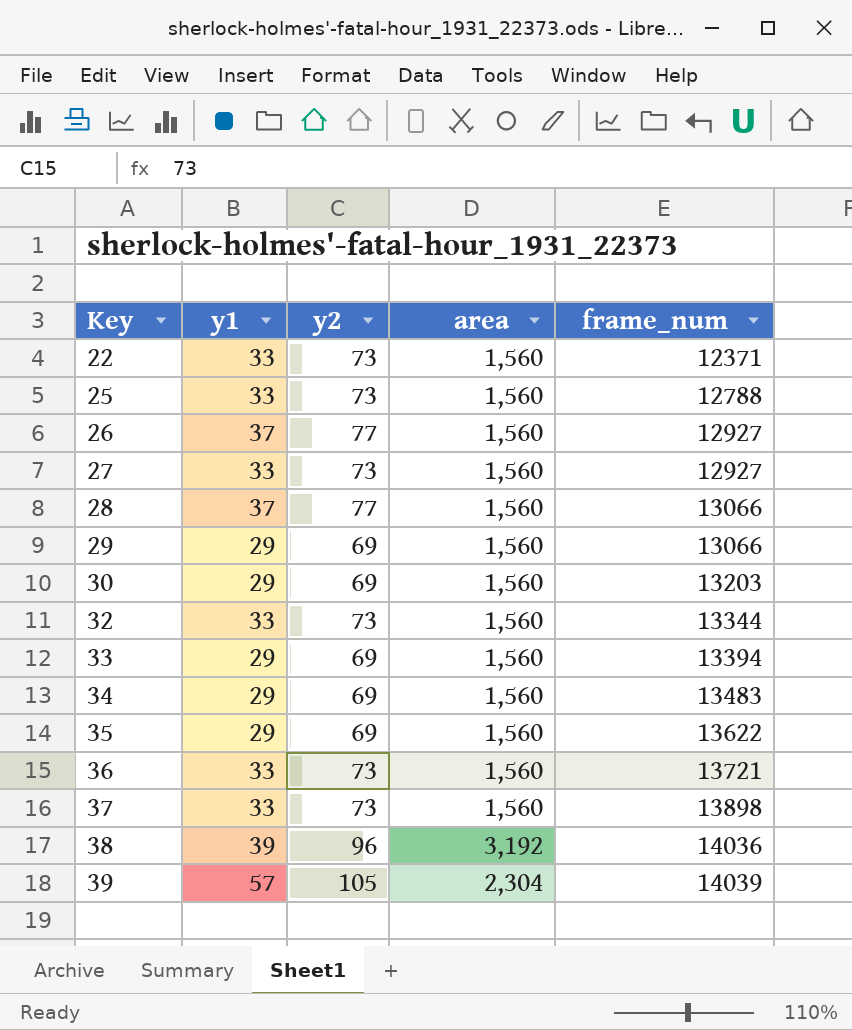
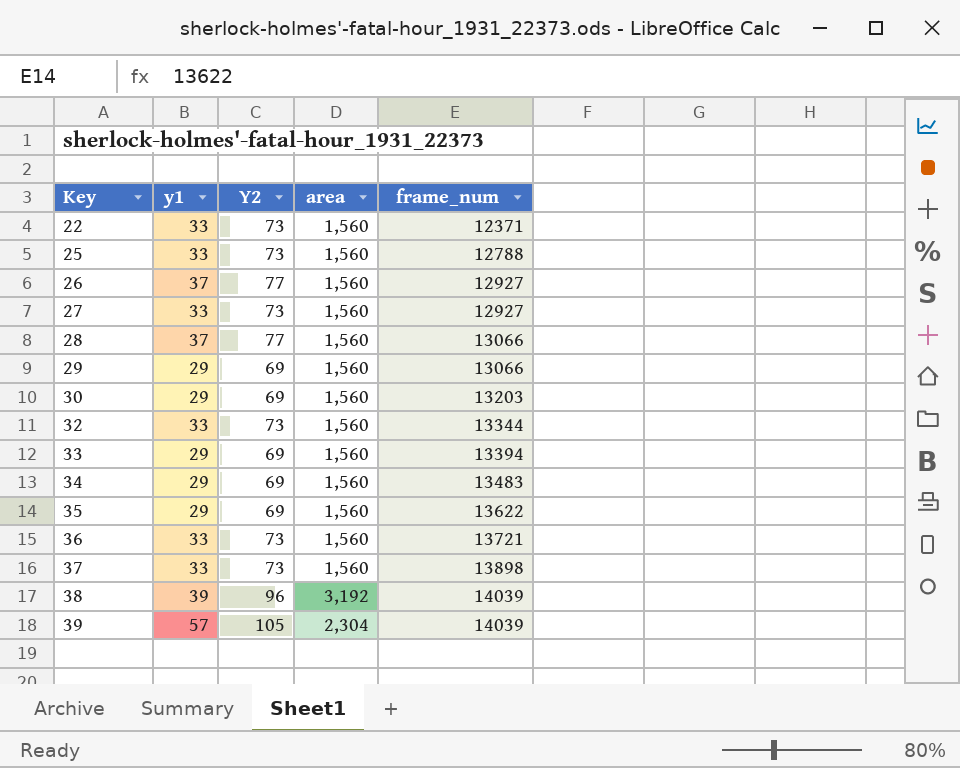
column name: y2 -> Y2
38 | frame_num: 14036 -> 14039

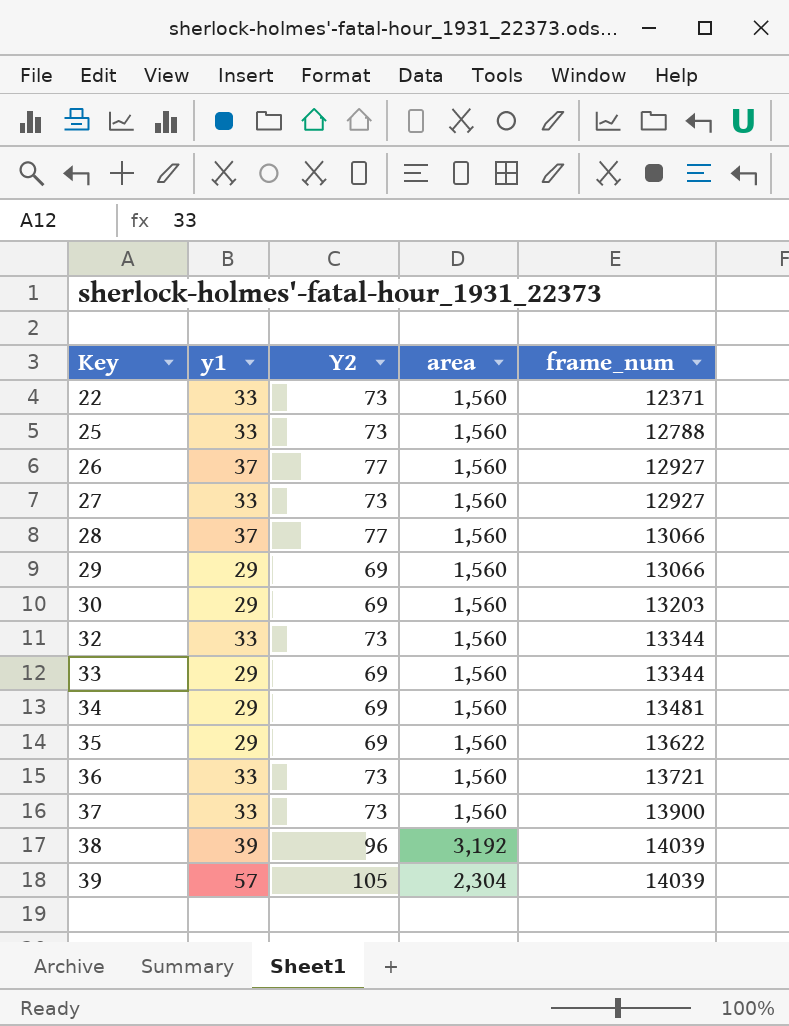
33 | frame_num: 13394 -> 13344
34 | frame_num: 13483 -> 13481
37 | frame_num: 13898 -> 13900

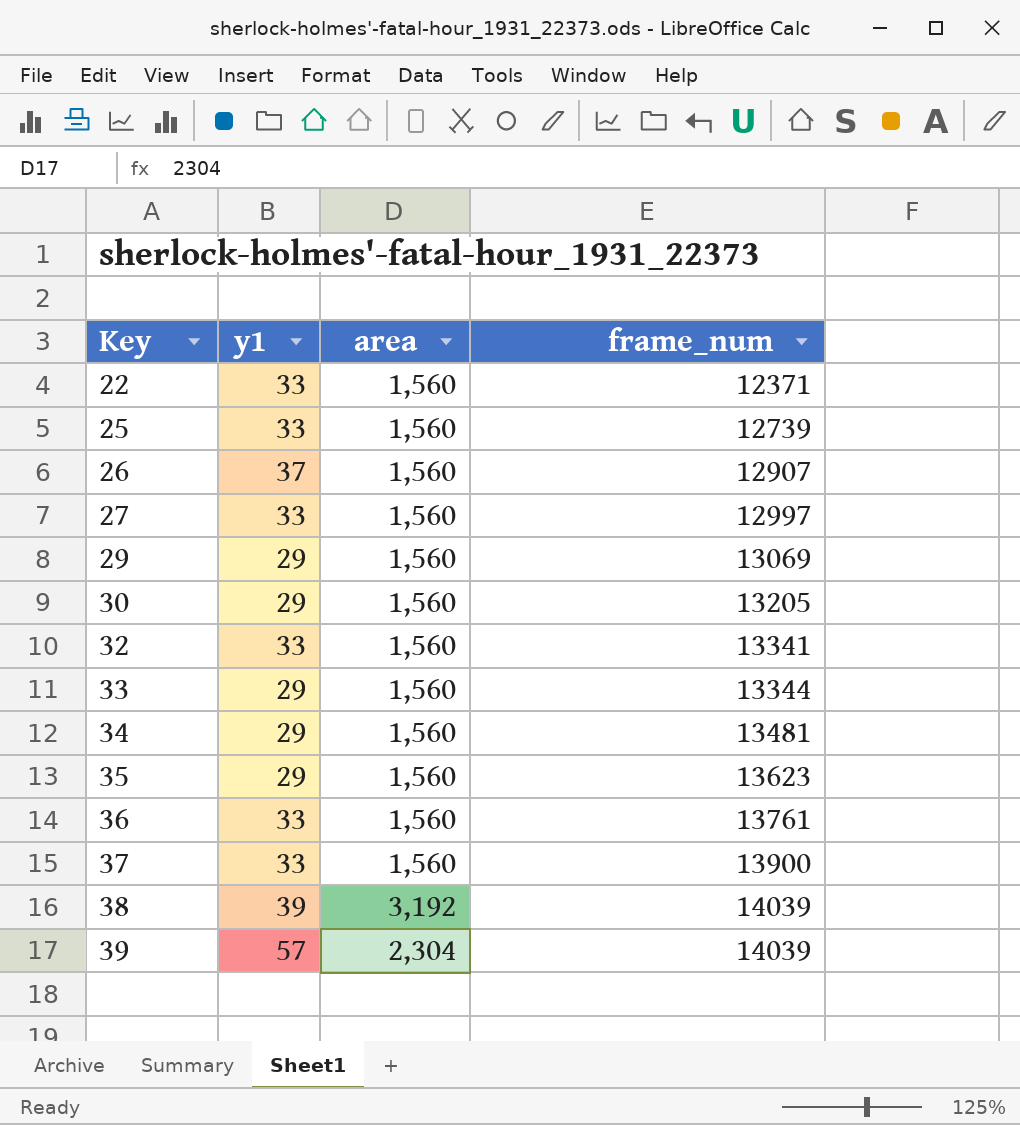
column Y2 | position: 3 -> none
row 28: 37 | 77 | 1,560 | 13066 -> none
25 | frame_num: 12788 -> 12739
26 | frame_num: 12927 -> 12907
27 | frame_num: 12927 -> 12997
29 | frame_num: 13066 -> 13069
30 | frame_num: 13203 -> 13205
32 | frame_num: 13344 -> 13341
35 | frame_num: 13622 -> 13623
36 | frame_num: 13721 -> 13761

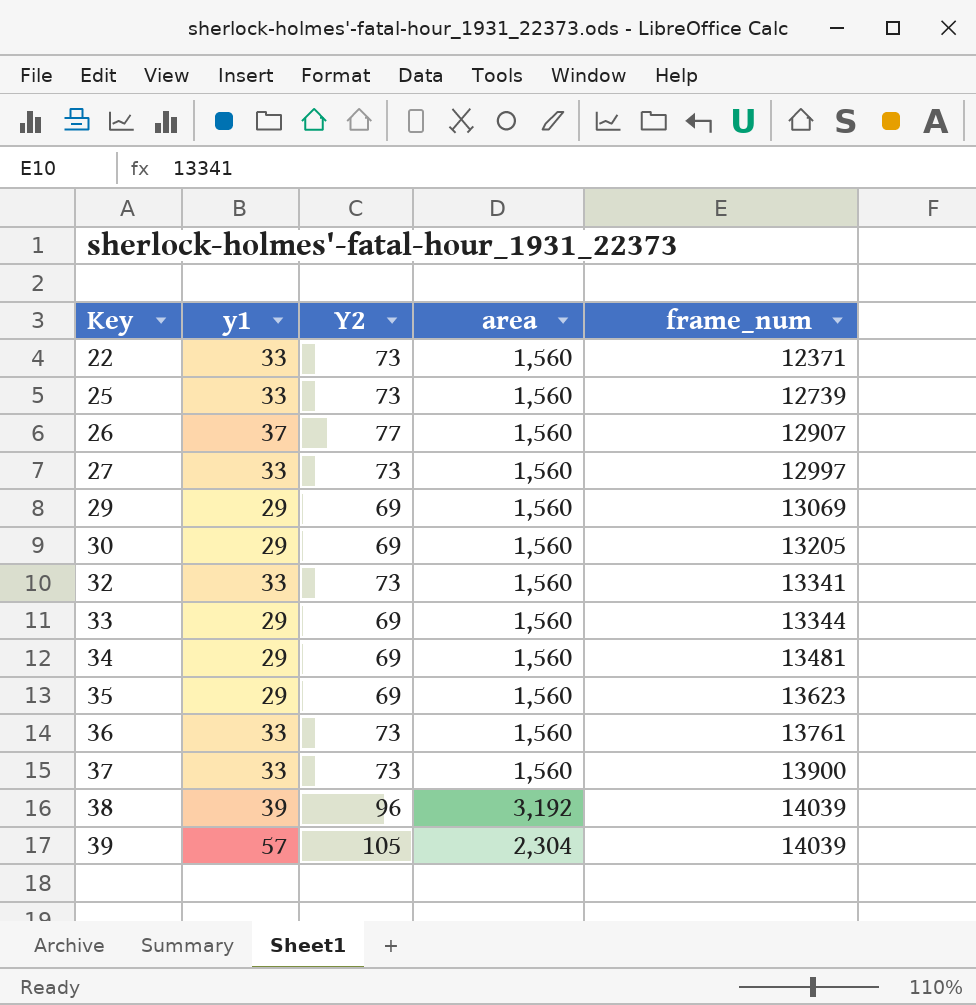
column Y2 | position: none -> 3

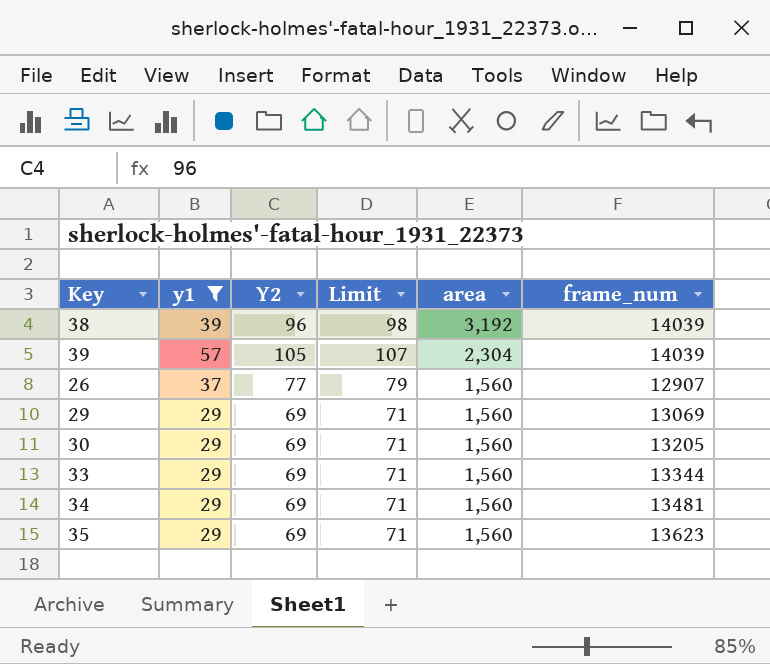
filter: none -> y1 != 33
row order: Key ascending -> area descending
column Limit | formula: none -> [Y2] + 2

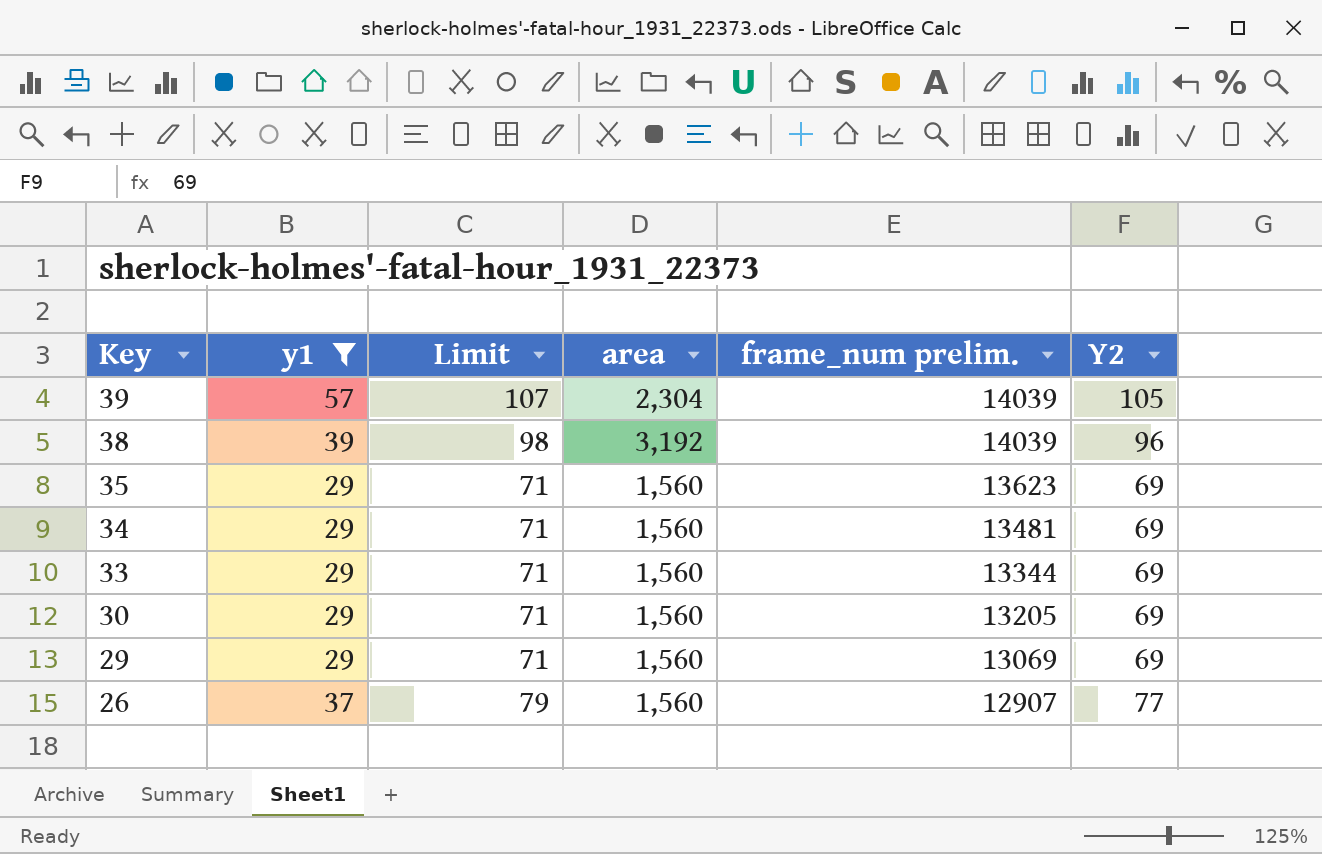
row order: area descending -> Key descending
column name: frame_num -> frame_num prelim.
column Y2 | position: 3 -> 6

